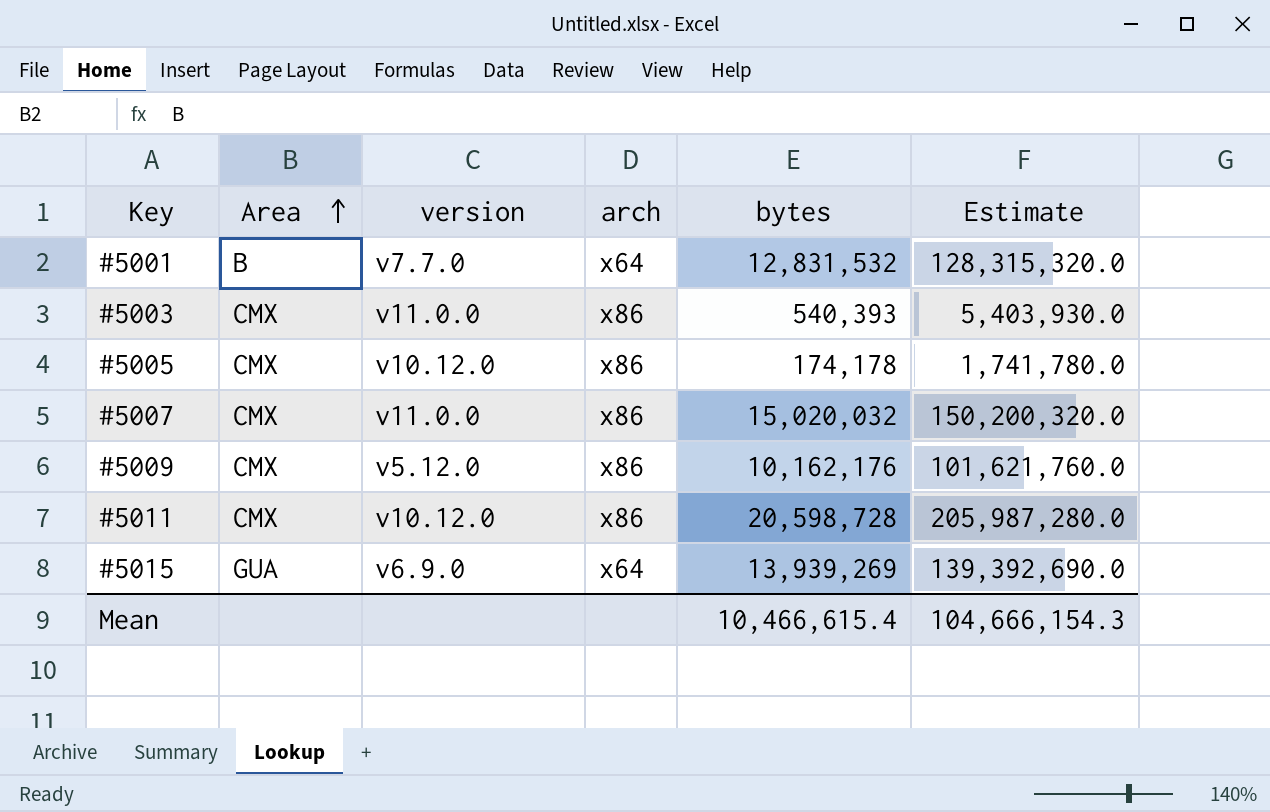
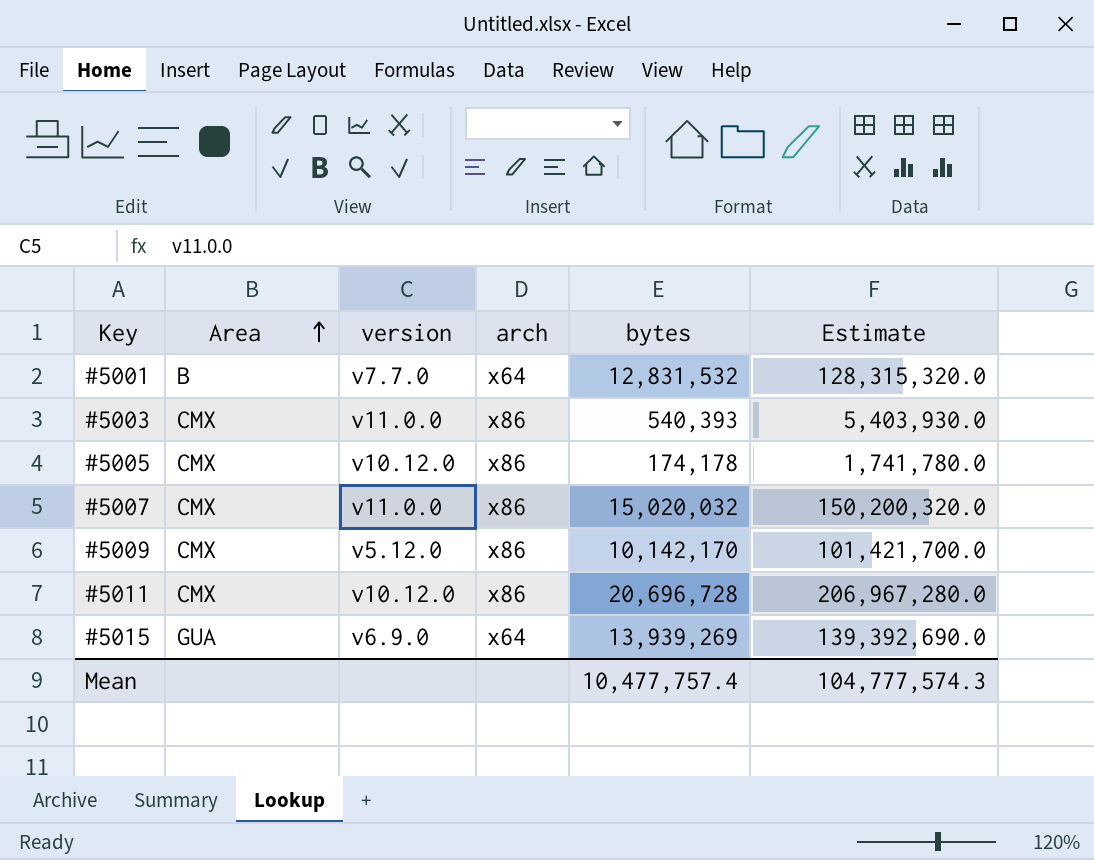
#5009 | bytes: 10,162,176 -> 10,142,170
#5009 | Estimate: 101,621,760.0 -> 101,421,700.0
#5011 | bytes: 20,598,728 -> 20,696,728
#5011 | Estimate: 205,987,280.0 -> 206,967,280.0
Mean | bytes: 10,466,615.4 -> 10,477,757.4
Mean | Estimate: 104,666,154.3 -> 104,777,574.3

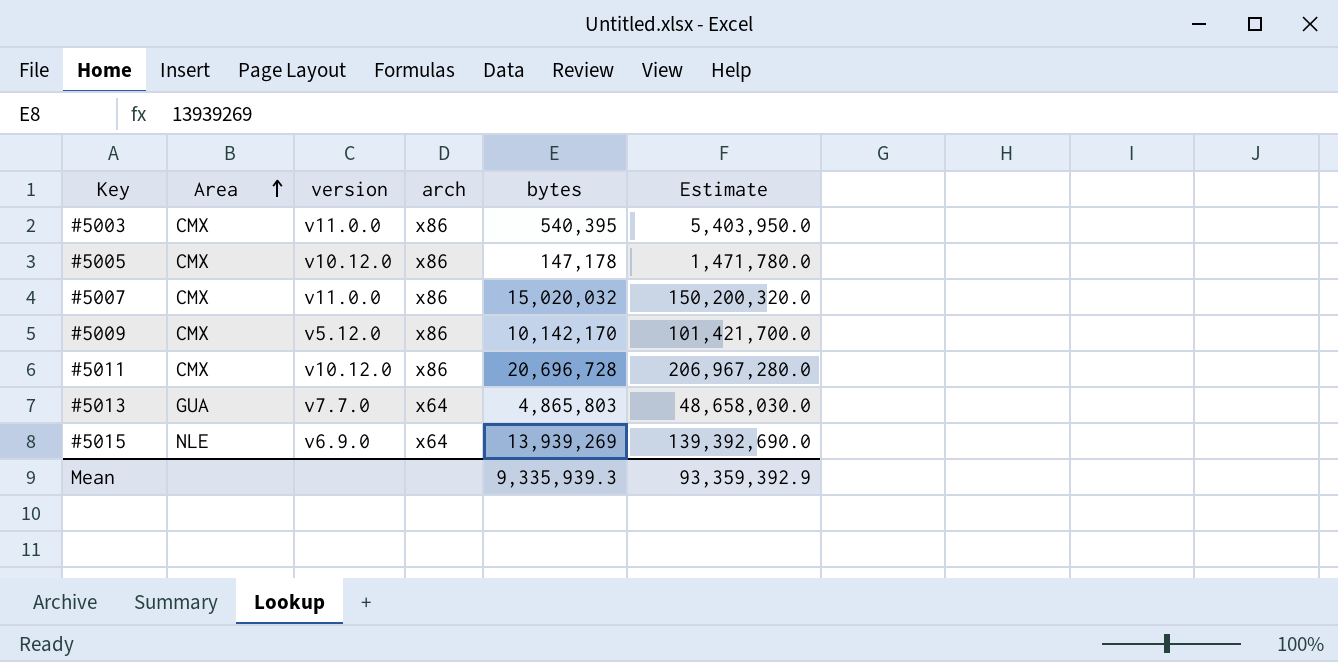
row #5001: B | v7.7.0 | x64 | 12,831,532 | 128,315,320.0 -> none
#5003 | bytes: 540,393 -> 540,395
#5003 | Estimate: 5,403,930.0 -> 5,403,950.0
#5005 | bytes: 174,178 -> 147,178
#5005 | Estimate: 1,741,780.0 -> 1,471,780.0
row #5013: none -> GUA | v7.7.0 | x64 | 4,865,803 | 48,658,030.0
#5015 | Area: GUA -> NLE
Mean | bytes: 10,477,757.4 -> 9,335,939.3
Mean | Estimate: 104,777,574.3 -> 93,359,392.9

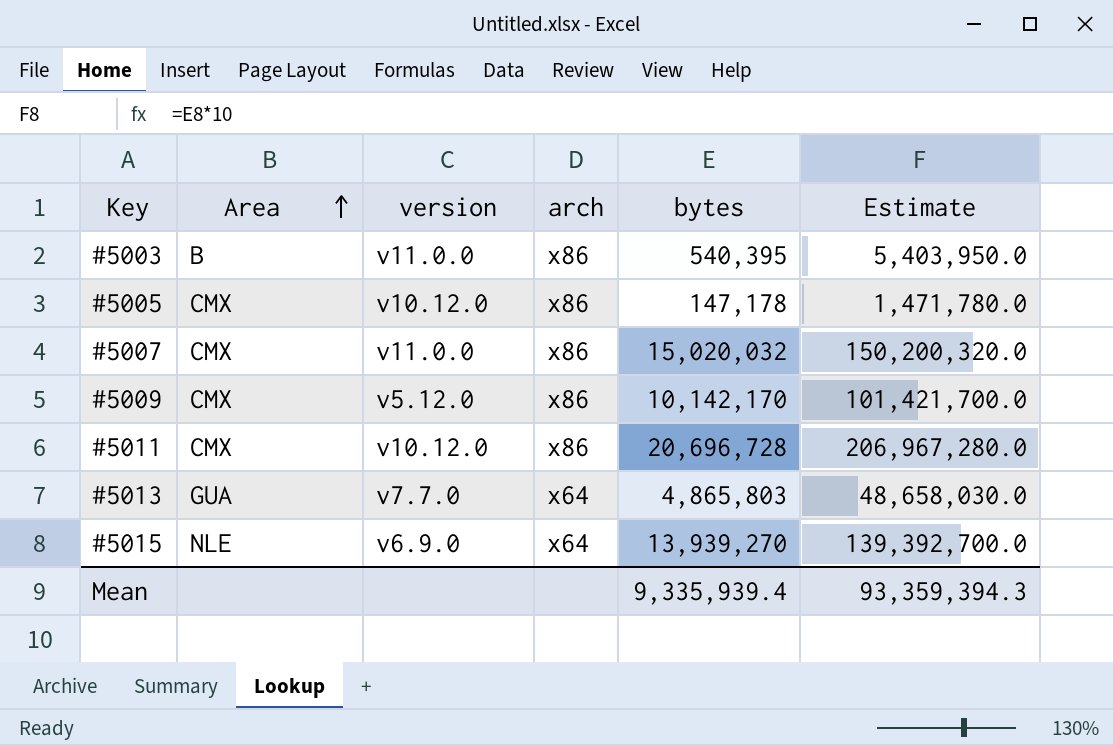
#5003 | Area: CMX -> B
#5015 | bytes: 13,939,269 -> 13,939,270
#5015 | Estimate: 139,392,690.0 -> 139,392,700.0
Mean | bytes: 9,335,939.3 -> 9,335,939.4
Mean | Estimate: 93,359,392.9 -> 93,359,394.3

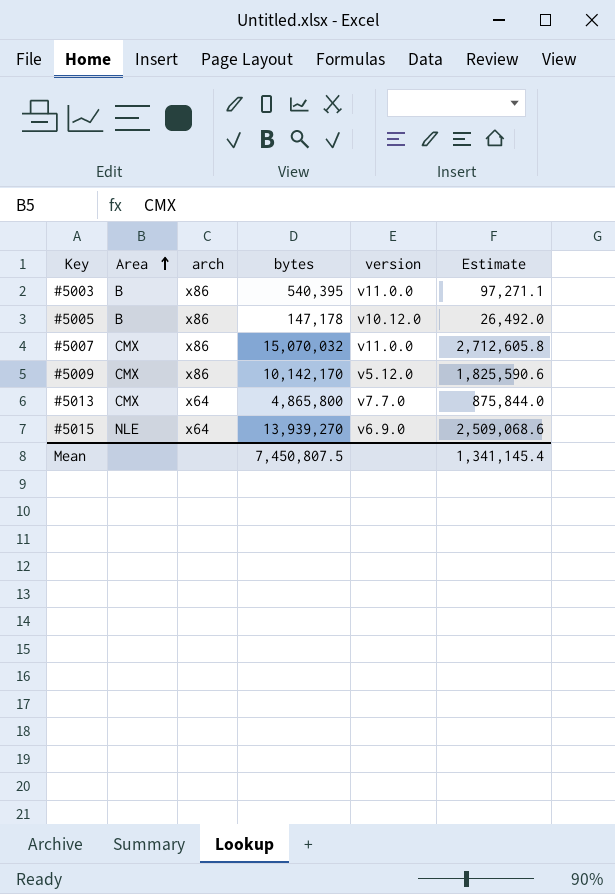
column version | position: 3 -> 5
column Estimate | formula: [bytes] * 10 -> [bytes] * 0.18
row #5011: CMX | v10.12.0 | x86 | 20,696,728 | 206,967,280.0 -> none
#5005 | Area: CMX -> B
#5007 | bytes: 15,020,032 -> 15,070,032
#5013 | Area: GUA -> CMX
#5013 | bytes: 4,865,803 -> 4,865,800
Mean | bytes: 9,335,939.4 -> 7,450,807.5
Mean | Estimate: 93,359,394.3 -> 1,341,145.4

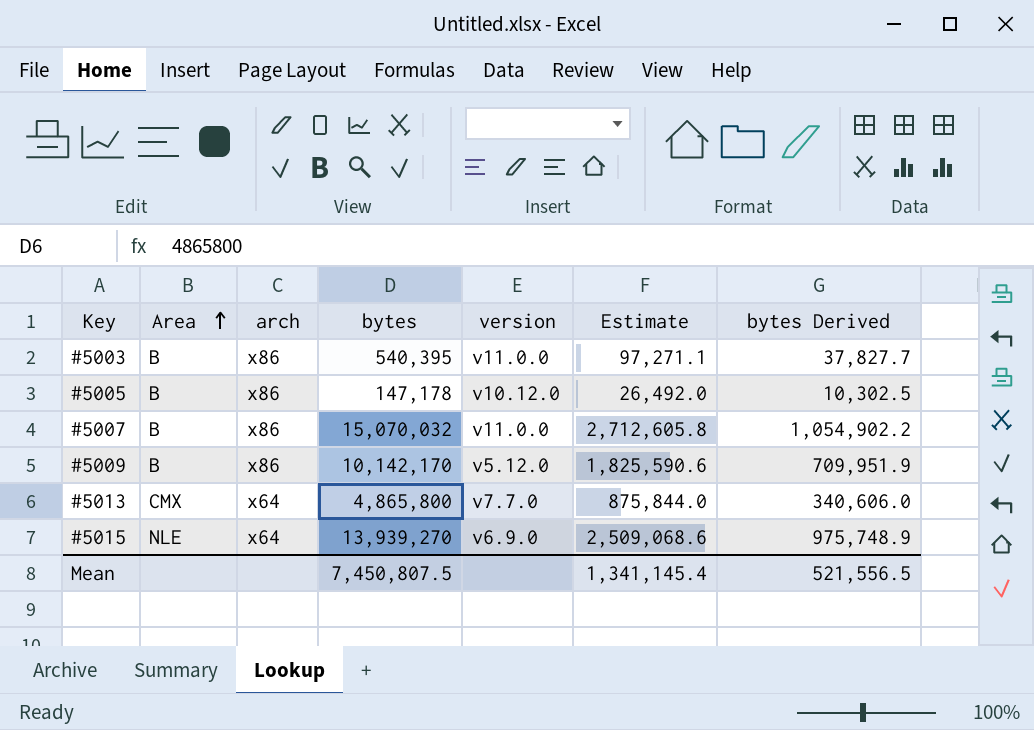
column bytes Derived | formula: none -> [bytes] * 0.07
#5007 | Area: CMX -> B
#5009 | Area: CMX -> B

